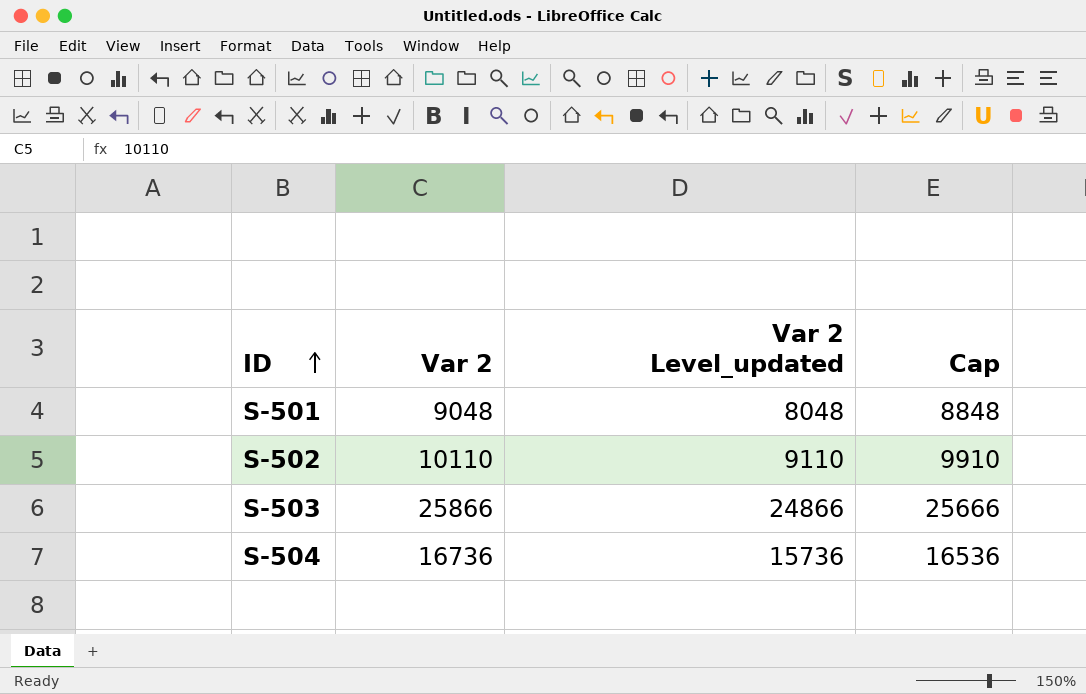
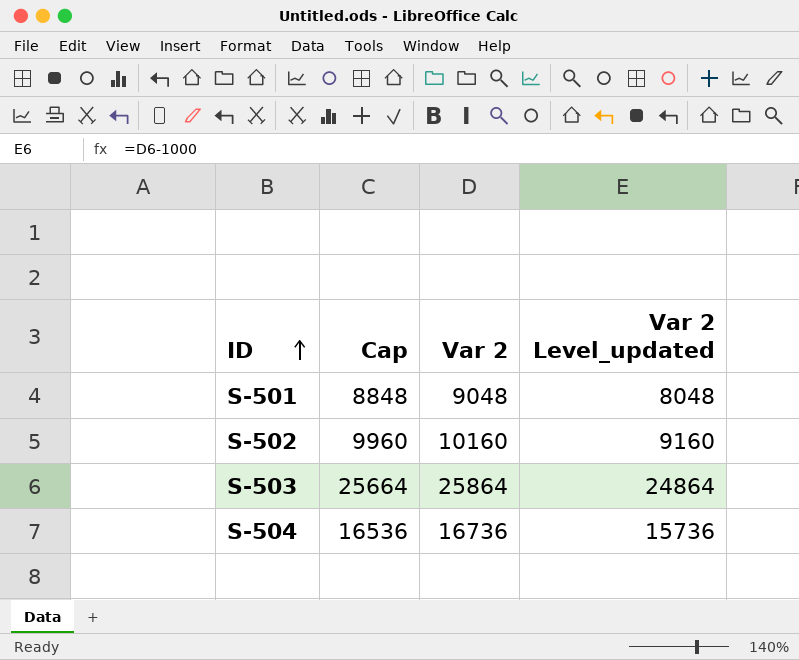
column Cap | position: 4 -> 2
S-502 | Cap: 9910 -> 9960
S-502 | Var 2: 10110 -> 10160
S-502 | Var 2 Level_updated: 9110 -> 9160
S-503 | Cap: 25666 -> 25664
S-503 | Var 2: 25866 -> 25864
S-503 | Var 2 Level_updated: 24866 -> 24864

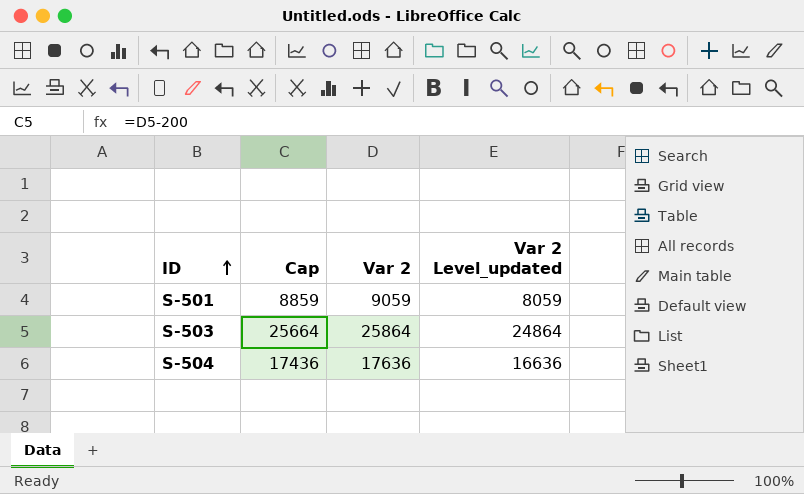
row S-502: 9960 | 10160 | 9160 -> none
S-501 | Cap: 8848 -> 8859
S-501 | Var 2: 9048 -> 9059
S-501 | Var 2 Level_updated: 8048 -> 8059
S-504 | Cap: 16536 -> 17436
S-504 | Var 2: 16736 -> 17636
S-504 | Var 2 Level_updated: 15736 -> 16636

